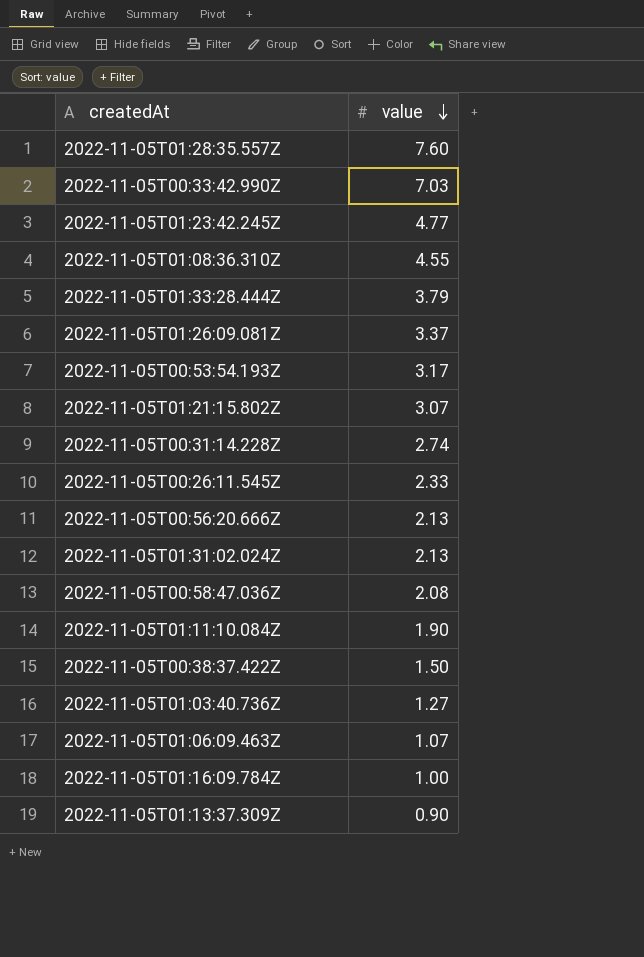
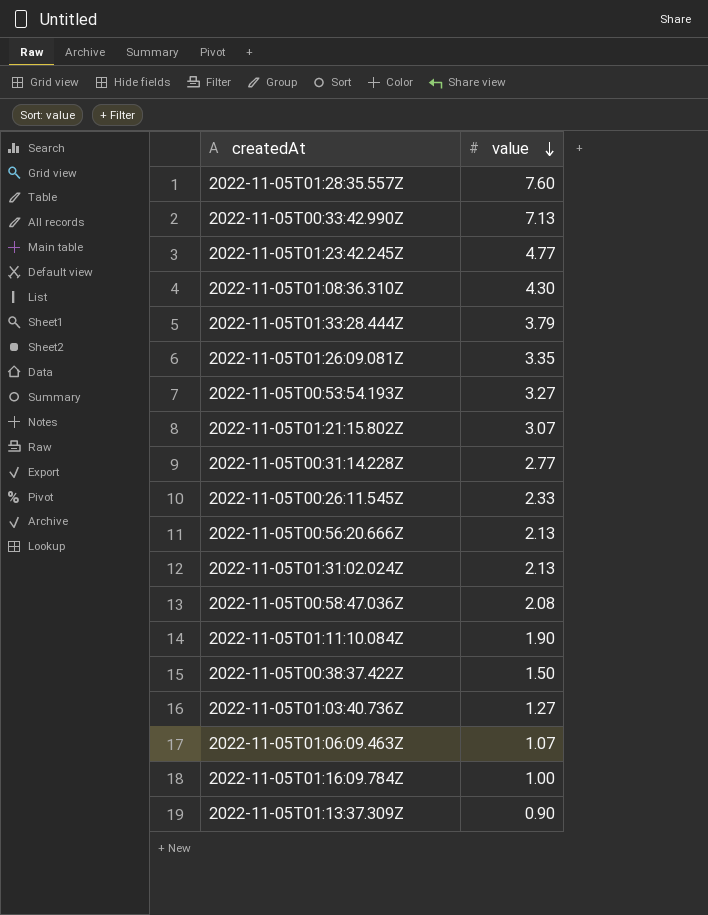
2022-11-05T00:33:42.990Z | value: 7.03 -> 7.13
2022-11-05T01:08:36.310Z | value: 4.55 -> 4.30
2022-11-05T01:26:09.081Z | value: 3.37 -> 3.35
2022-11-05T00:53:54.193Z | value: 3.17 -> 3.27
2022-11-05T00:31:14.228Z | value: 2.74 -> 2.77

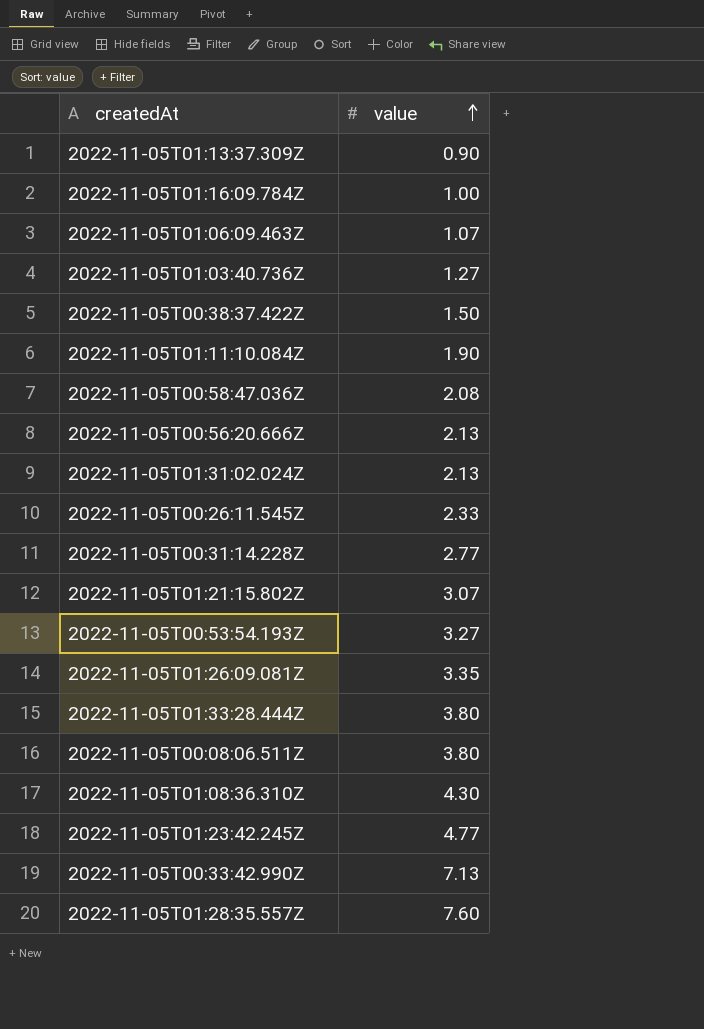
row order: value descending -> value ascending
2022-11-05T01:33:28.444Z | value: 3.79 -> 3.80
row 2022-11-05T00:08:06.511Z: none -> 3.80

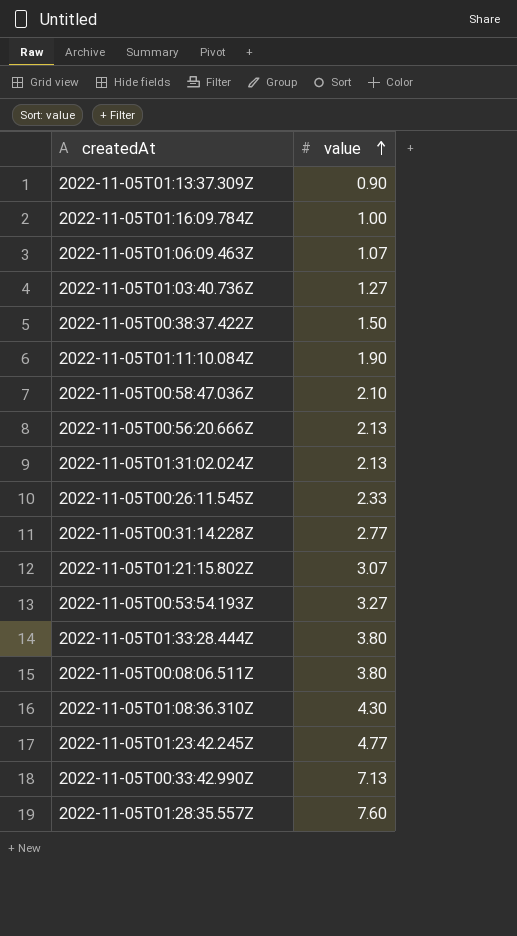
row 2022-11-05T01:26:09.081Z: 3.35 -> none
2022-11-05T00:58:47.036Z | value: 2.08 -> 2.10

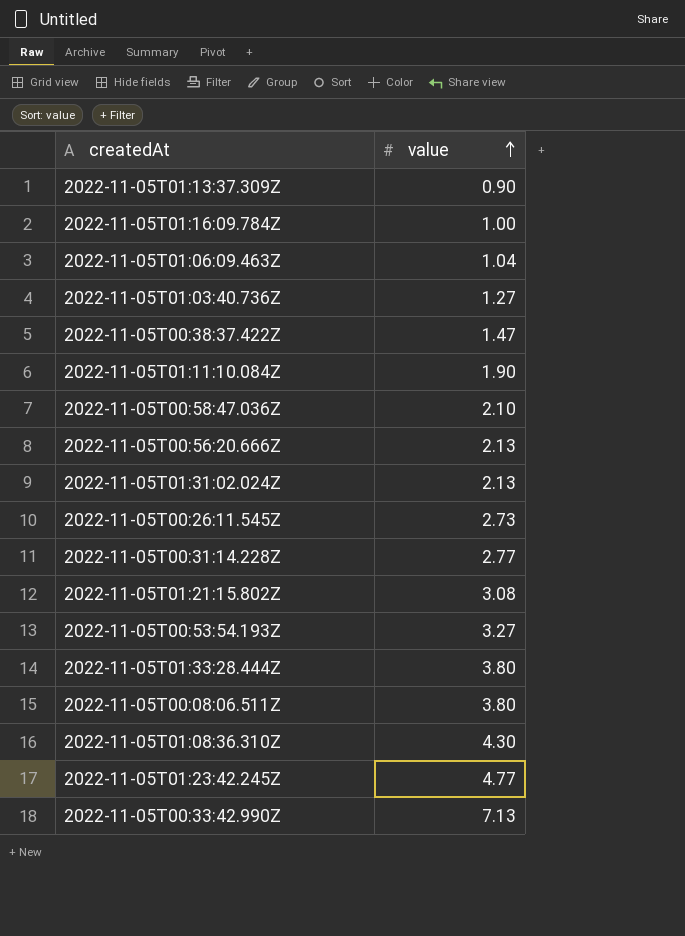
row 2022-11-05T01:28:35.557Z: 7.60 -> none
2022-11-05T01:06:09.463Z | value: 1.07 -> 1.04
2022-11-05T00:38:37.422Z | value: 1.50 -> 1.47
2022-11-05T00:26:11.545Z | value: 2.33 -> 2.73
2022-11-05T01:21:15.802Z | value: 3.07 -> 3.08

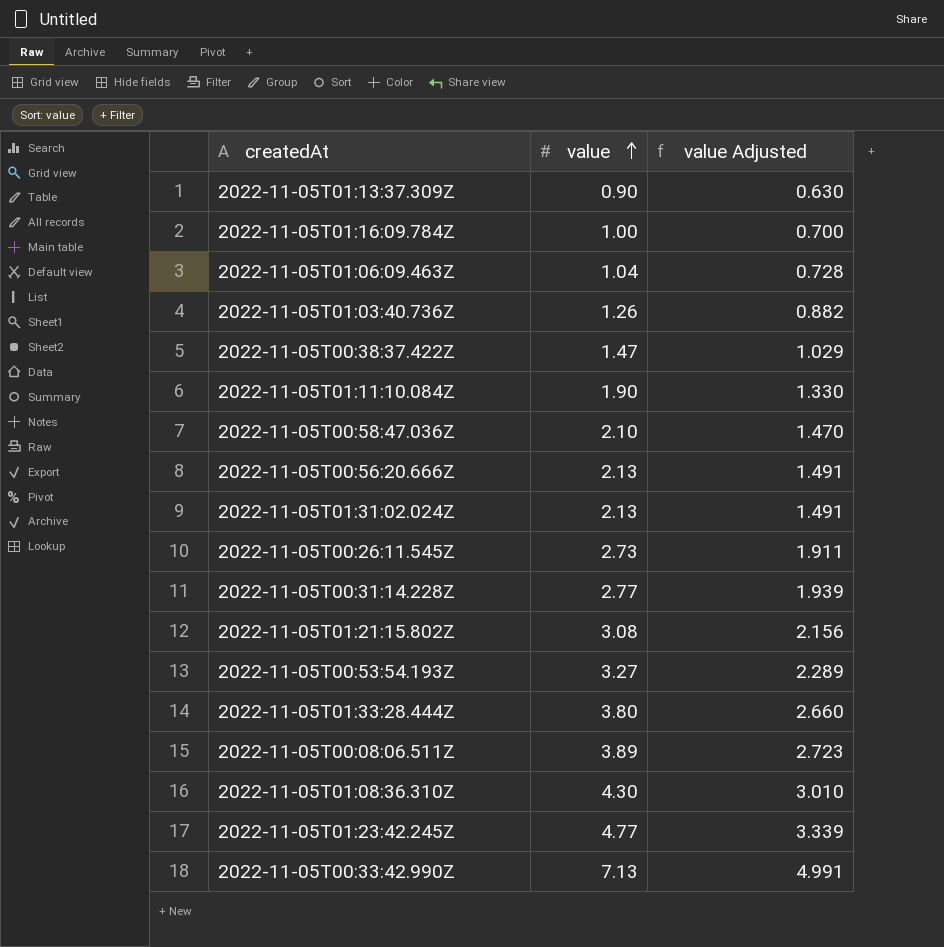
column value Adjusted | formula: none -> [value] * 0.7
2022-11-05T01:03:40.736Z | value: 1.27 -> 1.26
2022-11-05T00:08:06.511Z | value: 3.80 -> 3.89

